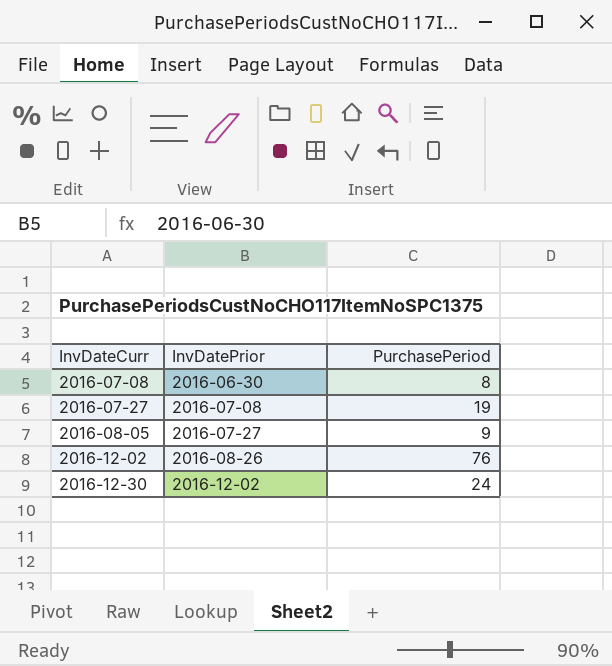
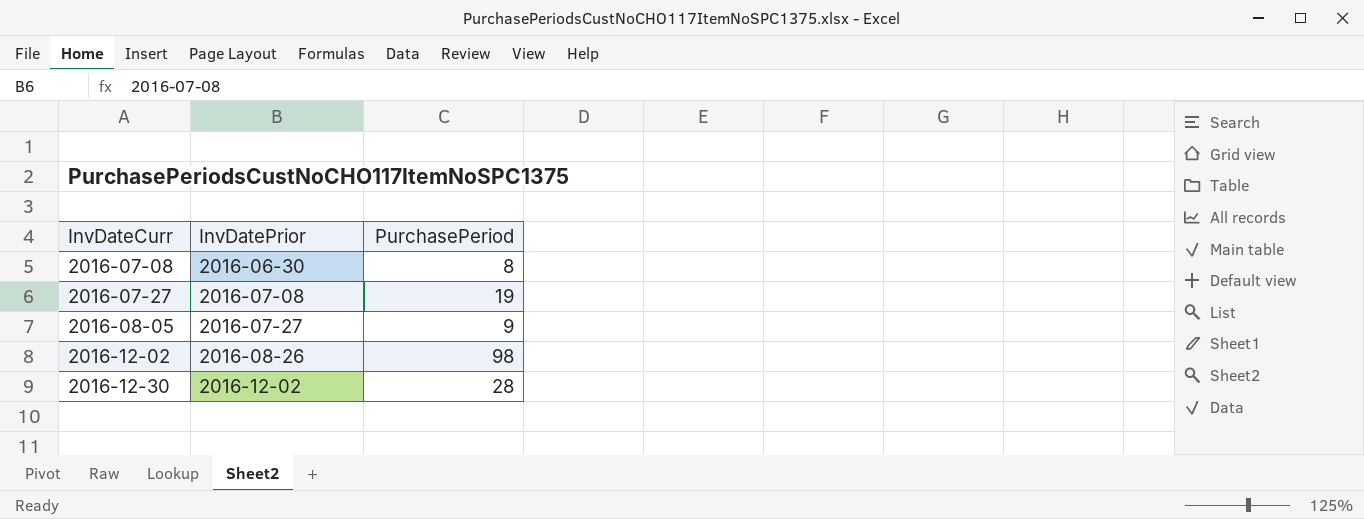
2016-12-02 | PurchasePeriod: 76 -> 98
2016-12-30 | PurchasePeriod: 24 -> 28

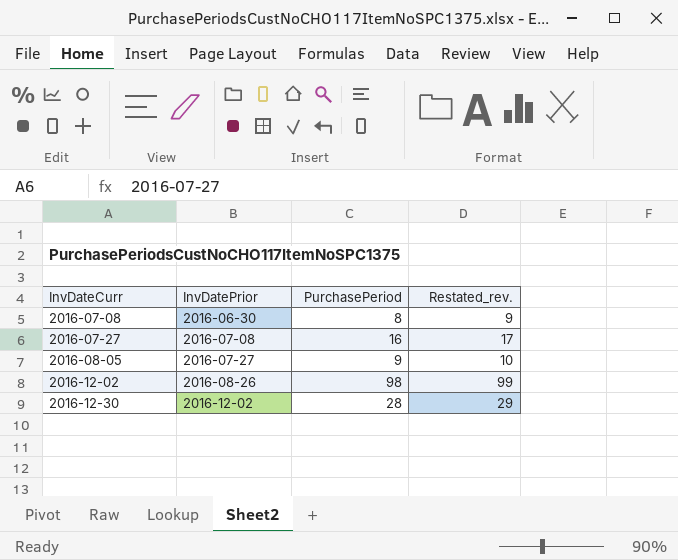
column Restated_rev. | formula: none -> [PurchasePeriod] + 1
2016-07-27 | PurchasePeriod: 19 -> 16

